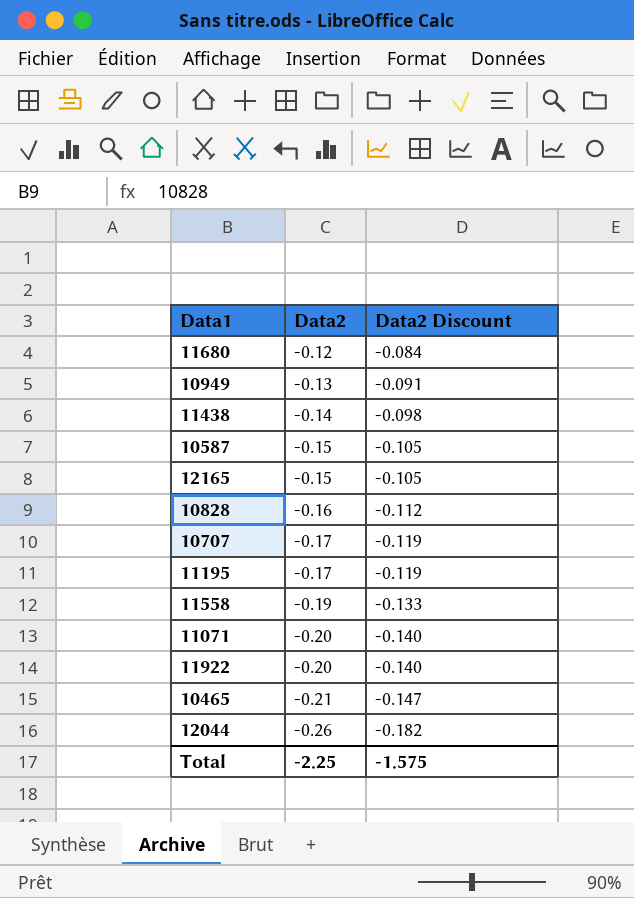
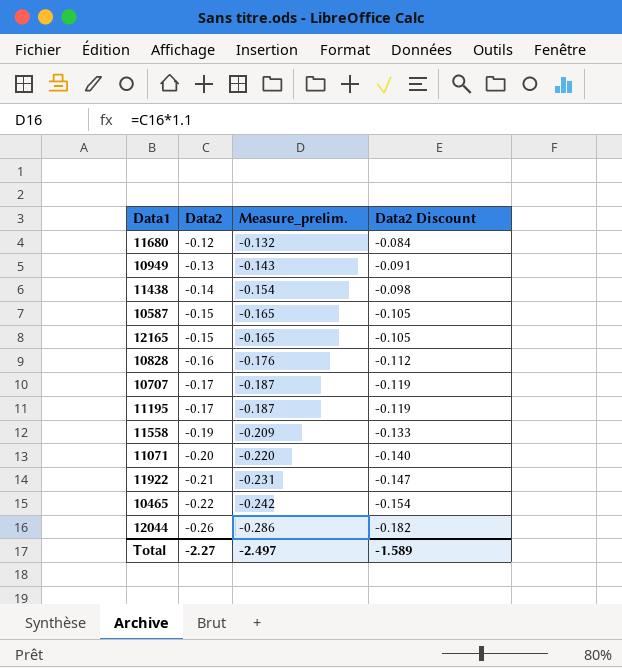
column Measure_prelim. | formula: none -> [Data2] * 1.1
11922 | Data2: -0.20 -> -0.21
11922 | Data2 Discount: -0.140 -> -0.147
10465 | Data2: -0.21 -> -0.22
10465 | Data2 Discount: -0.147 -> -0.154
Total | Data2: -2.25 -> -2.27
Total | Data2 Discount: -1.575 -> -1.589

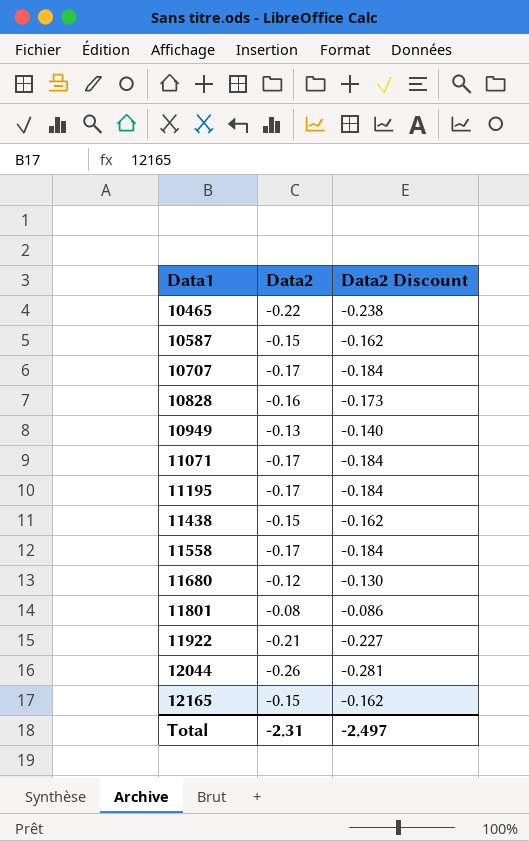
row order: Data2 descending -> Data1 ascending
column Measure_prelim. | formula: [Data2] * 1.1 -> none
column Data2 Discount | formula: [Data2] * 0.7 -> [Data2] * 1.08
11071 | Data2: -0.20 -> -0.17
11438 | Data2: -0.14 -> -0.15
11558 | Data2: -0.19 -> -0.17
row 11801: none -> -0.08 | -0.086
Total | Data2: -2.27 -> -2.31
Total | Data2 Discount: -1.589 -> -2.497

